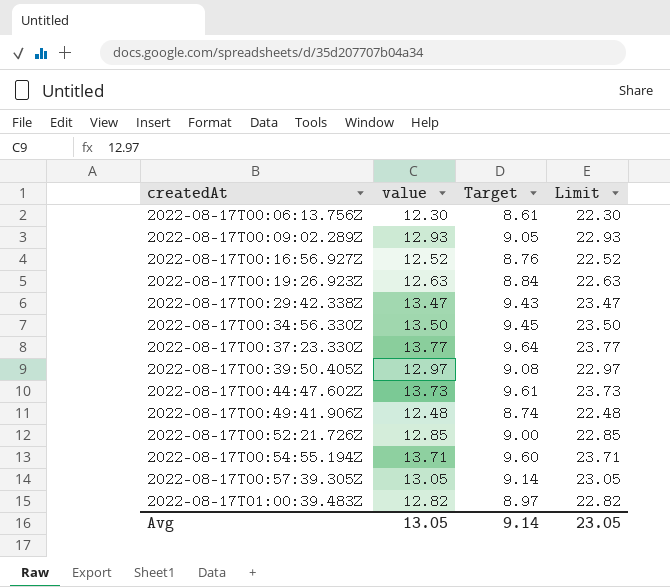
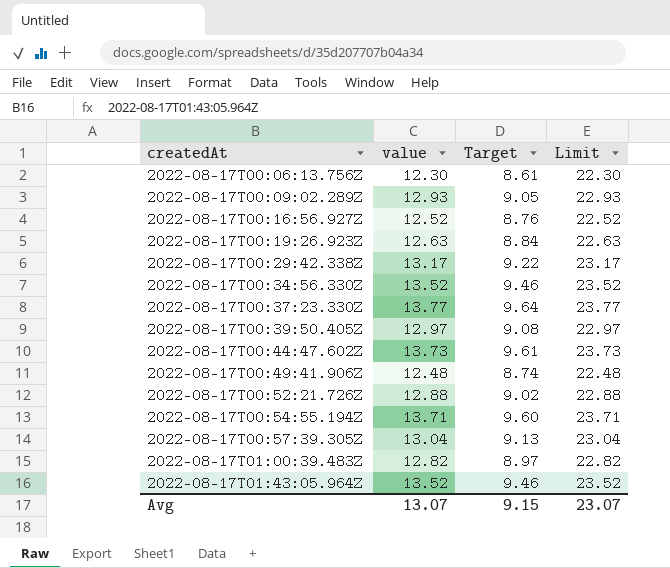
2022-08-17T00:29:42.338Z | value: 13.47 -> 13.17
2022-08-17T00:29:42.338Z | Target: 9.43 -> 9.22
2022-08-17T00:29:42.338Z | Limit: 23.47 -> 23.17
2022-08-17T00:34:56.330Z | value: 13.50 -> 13.52
2022-08-17T00:34:56.330Z | Target: 9.45 -> 9.46
2022-08-17T00:34:56.330Z | Limit: 23.50 -> 23.52
2022-08-17T00:52:21.726Z | value: 12.85 -> 12.88
2022-08-17T00:52:21.726Z | Target: 9.00 -> 9.02
2022-08-17T00:52:21.726Z | Limit: 22.85 -> 22.88
2022-08-17T00:57:39.305Z | value: 13.05 -> 13.04
2022-08-17T00:57:39.305Z | Target: 9.14 -> 9.13
2022-08-17T00:57:39.305Z | Limit: 23.05 -> 23.04
row 2022-08-17T01:43:05.964Z: none -> 13.52 | 9.46 | 23.52
Avg | value: 13.05 -> 13.07
Avg | Target: 9.14 -> 9.15
Avg | Limit: 23.05 -> 23.07

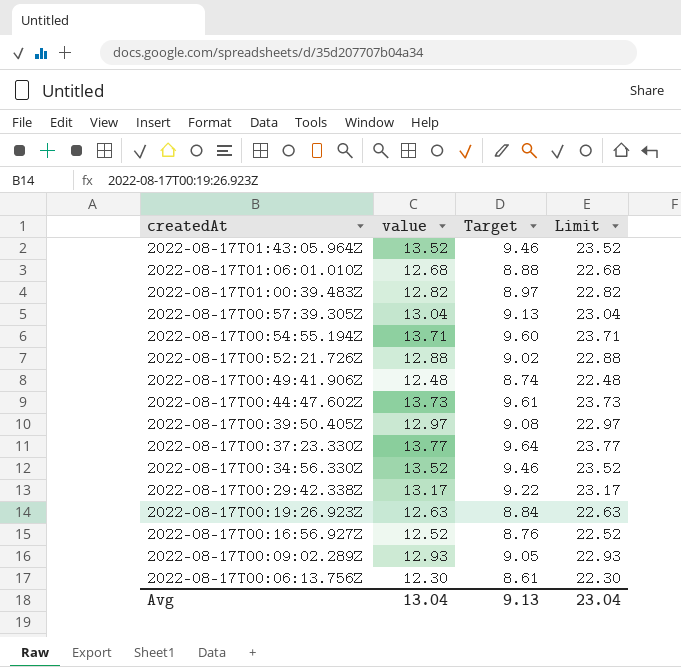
row order: createdAt ascending -> createdAt descending
row 2022-08-17T01:06:01.010Z: none -> 12.68 | 8.88 | 22.68
Avg | value: 13.07 -> 13.04
Avg | Target: 9.15 -> 9.13
Avg | Limit: 23.07 -> 23.04

